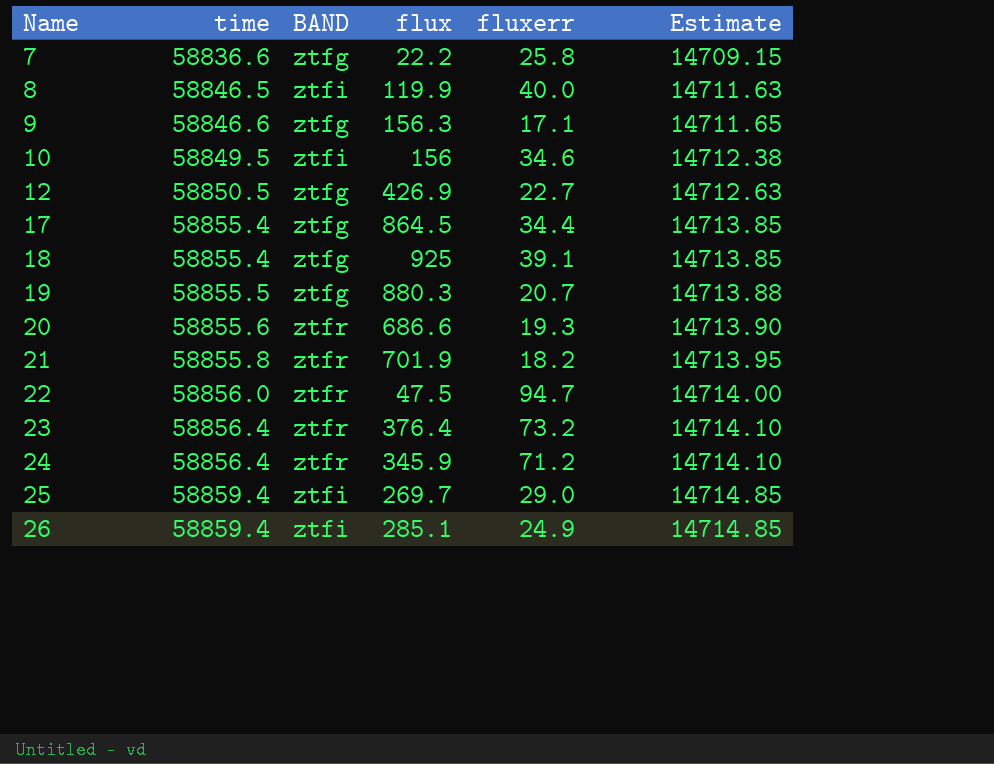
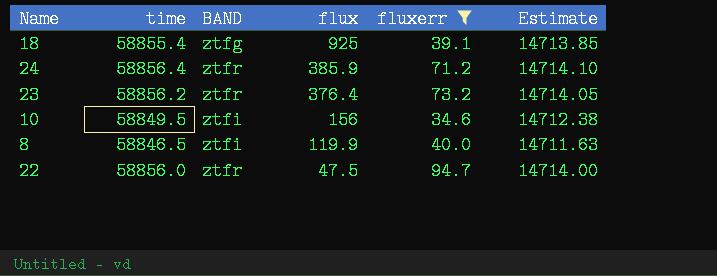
filter: none -> fluxerr >= 34.6
row order: Name ascending -> flux descending
24 | flux: 345.9 -> 385.9
23 | time: 58856.4 -> 58856.2
23 | Estimate: 14714.10 -> 14714.05

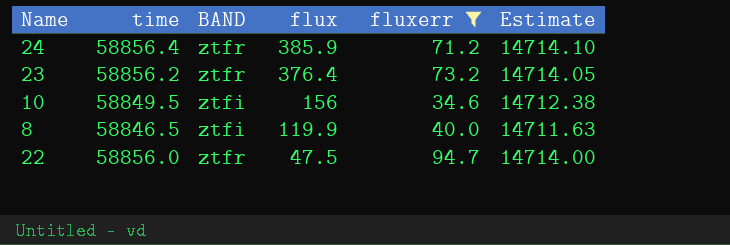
row 18: 58855.4 | ztfg | 925 | 39.1 | 14713.85 -> none

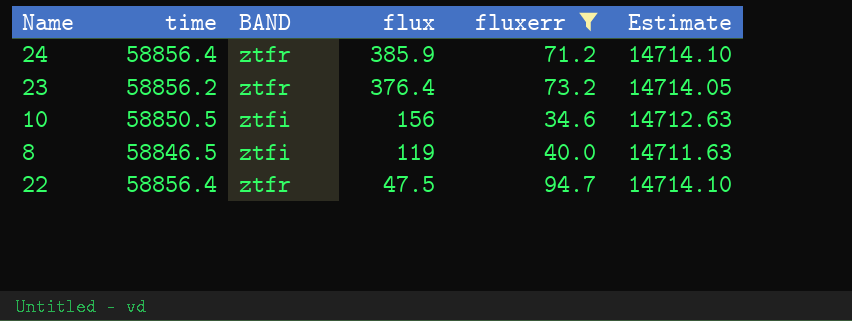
10 | time: 58849.5 -> 58850.5
10 | Estimate: 14712.38 -> 14712.63
8 | flux: 119.9 -> 119
22 | time: 58856.0 -> 58856.4
22 | Estimate: 14714.00 -> 14714.10

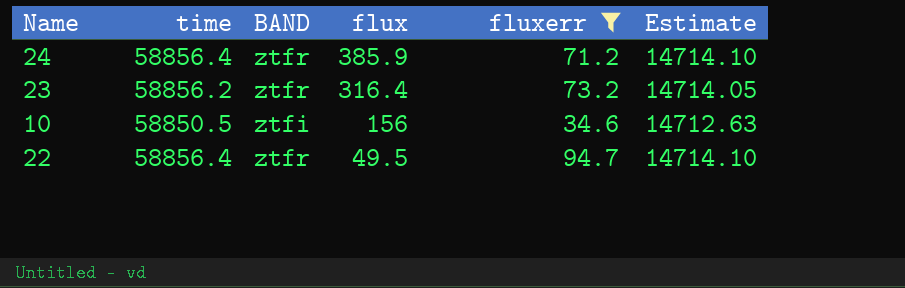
row 8: 58846.5 | ztfi | 119 | 40.0 | 14711.63 -> none
23 | flux: 376.4 -> 316.4
22 | flux: 47.5 -> 49.5

